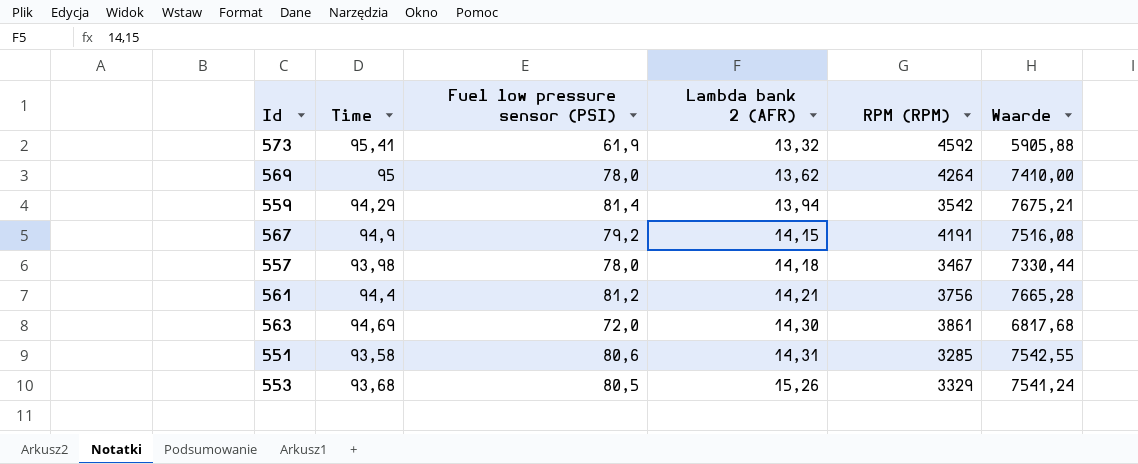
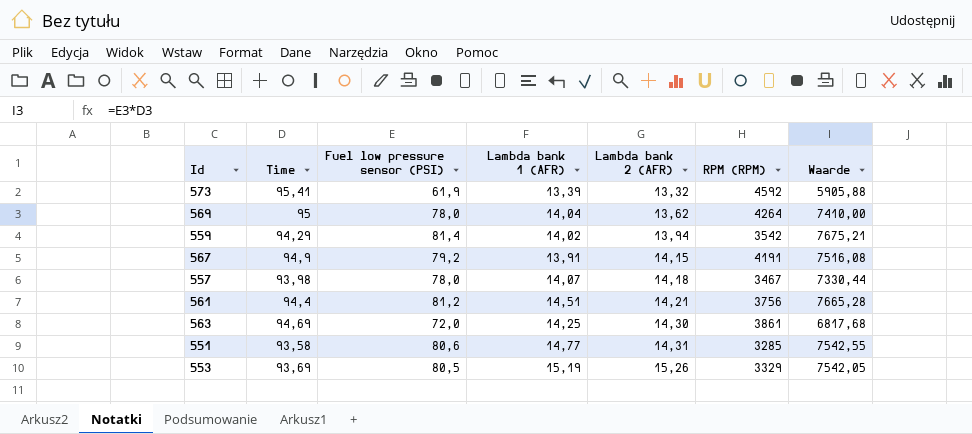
column Lambda bank 1 (AFR) | position: none -> 4
553 | Time: 93,68 -> 93,69
553 | Waarde: 7541,24 -> 7542,05

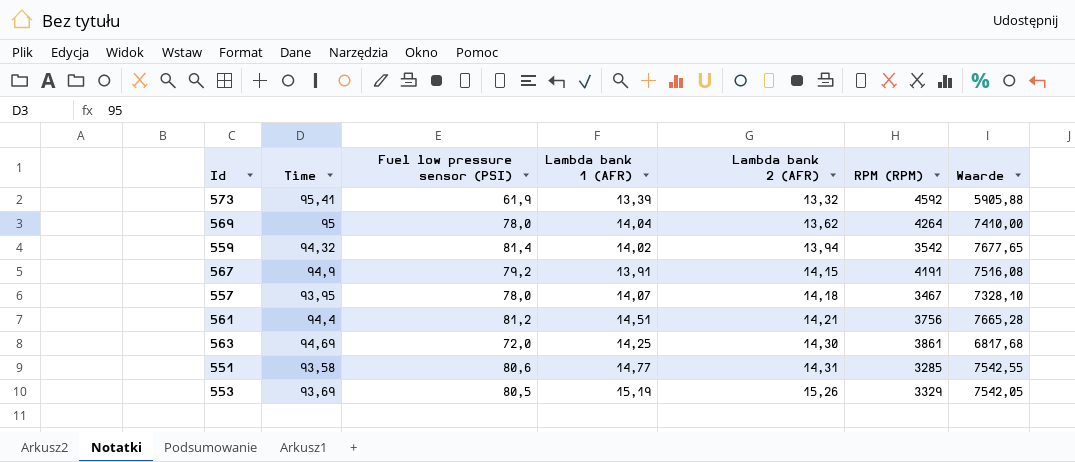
559 | Time: 94,29 -> 94,32
559 | Waarde: 7675,21 -> 7677,65
557 | Time: 93,98 -> 93,95
557 | Waarde: 7330,44 -> 7328,10

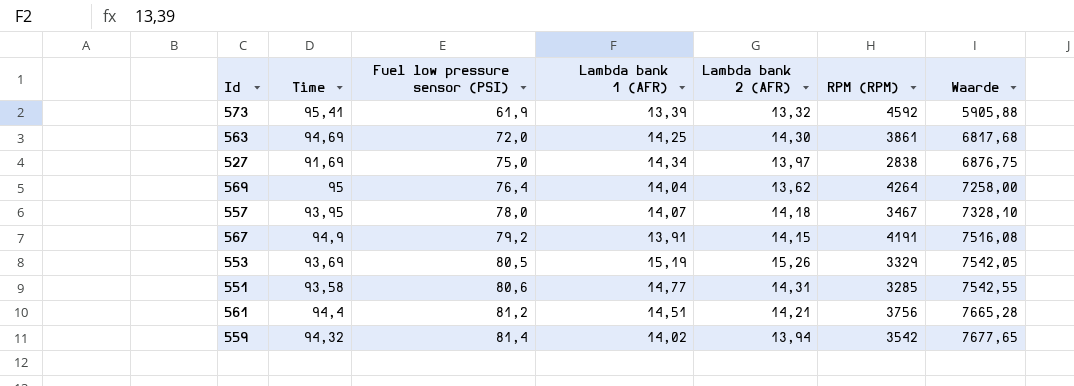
row order: Lambda bank 2 (AFR) ascending -> Fuel low pressure sensor (PSI) ascending
row 527: none -> 91,69 | 75,0 | 14,34 | 13,97 | 2838 | 6876,75
569 | Fuel low pressure sensor (PSI): 78,0 -> 76,4
569 | Waarde: 7410,00 -> 7258,00

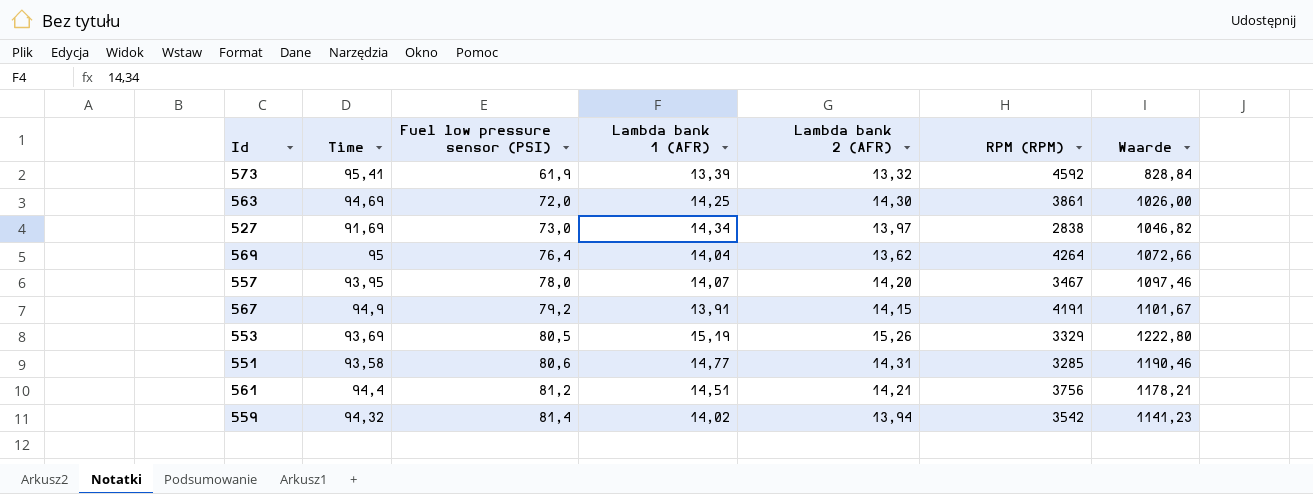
column Waarde | formula: [Time] * [Fuel low pressure sensor (PSI)] -> [Fuel low pressure sensor (PSI)] * [Lambda bank 1 (AFR)]
527 | Fuel low pressure sensor (PSI): 75,0 -> 73,0
557 | Lambda bank 2 (AFR): 14,18 -> 14,20

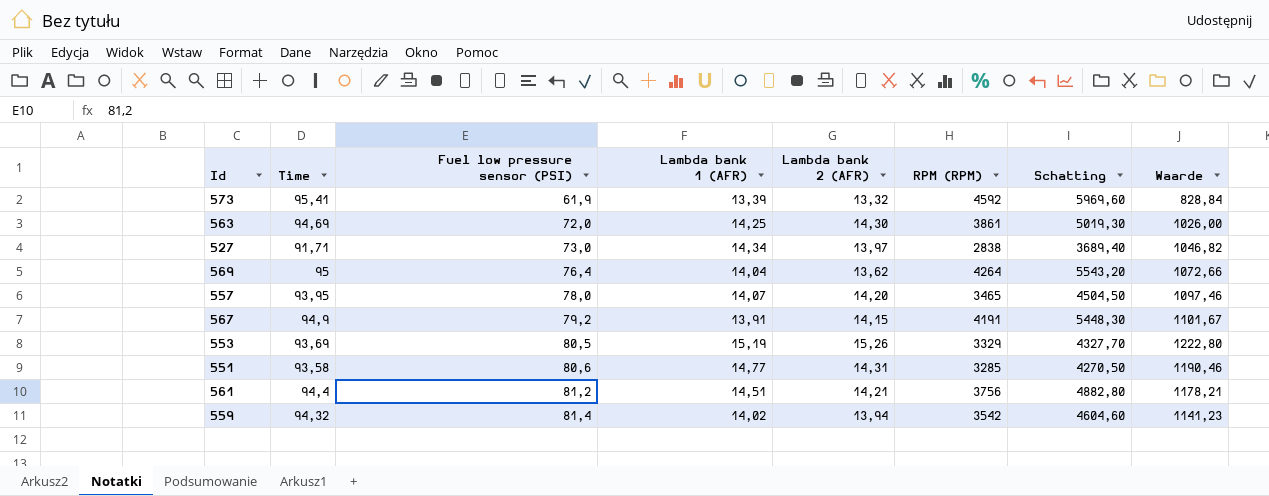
column Schatting | formula: none -> [RPM (RPM)] * 1,3
527 | Time: 91,69 -> 91,71
557 | RPM (RPM): 3467 -> 3465

